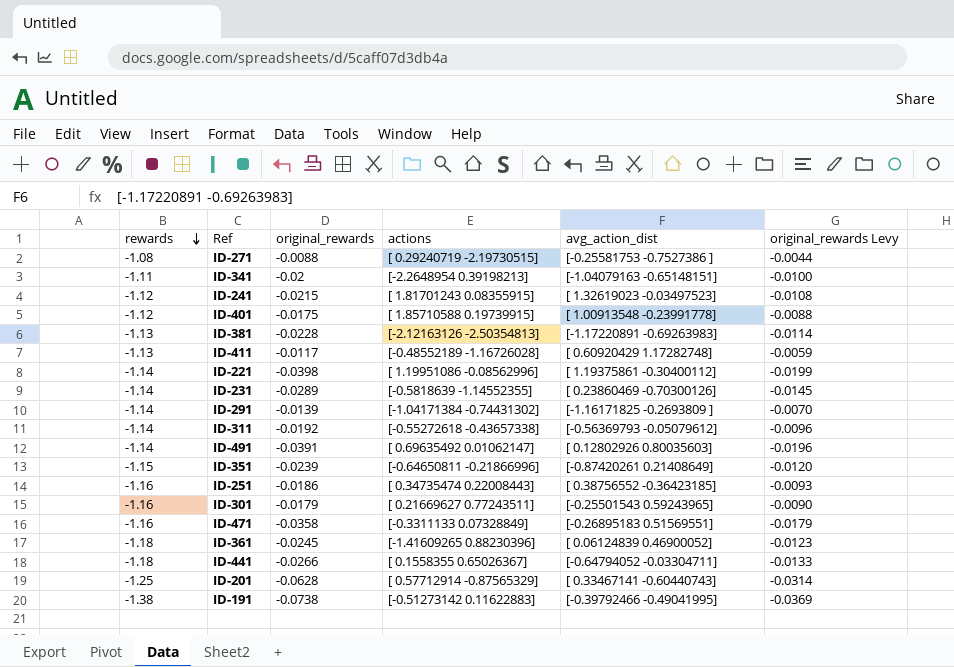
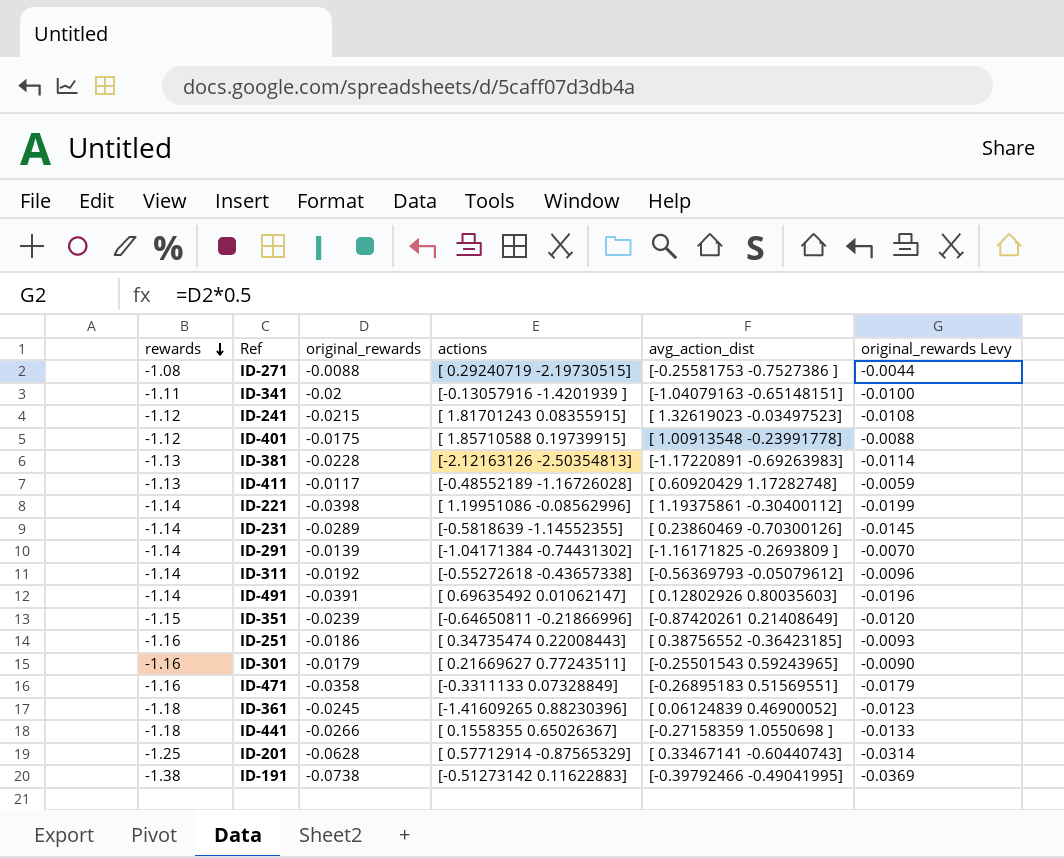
ID-341 | actions: [-2.2648954 0.39198213] -> [-0.13057916 -1.4201939 ]
ID-441 | avg_action_dist: [-0.64794052 -0.03304711] -> [-0.27158359 1.0550698 ]

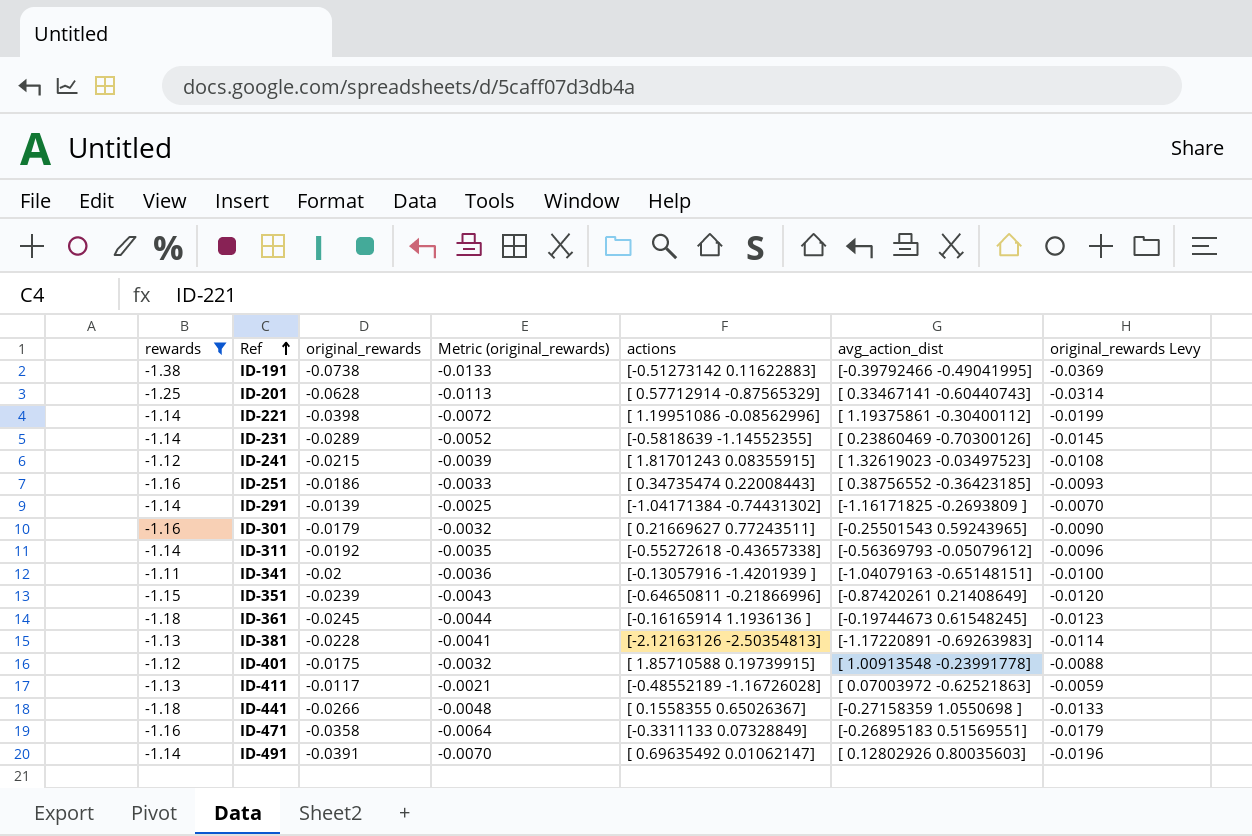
filter: none -> rewards != -1.08
row order: rewards descending -> Ref ascending
column Metric (original_rewards) | formula: none -> [original_rewards] * 0.18
ID-361 | actions: [-1.41609265 0.88230396] -> [-0.16165914 1.1936136 ]
ID-361 | avg_action_dist: [ 0.06124839 0.46900052] -> [-0.19744673 0.61548245]
ID-411 | avg_action_dist: [ 0.60920429 1.17282748] -> [ 0.07003972 -0.62521863]

